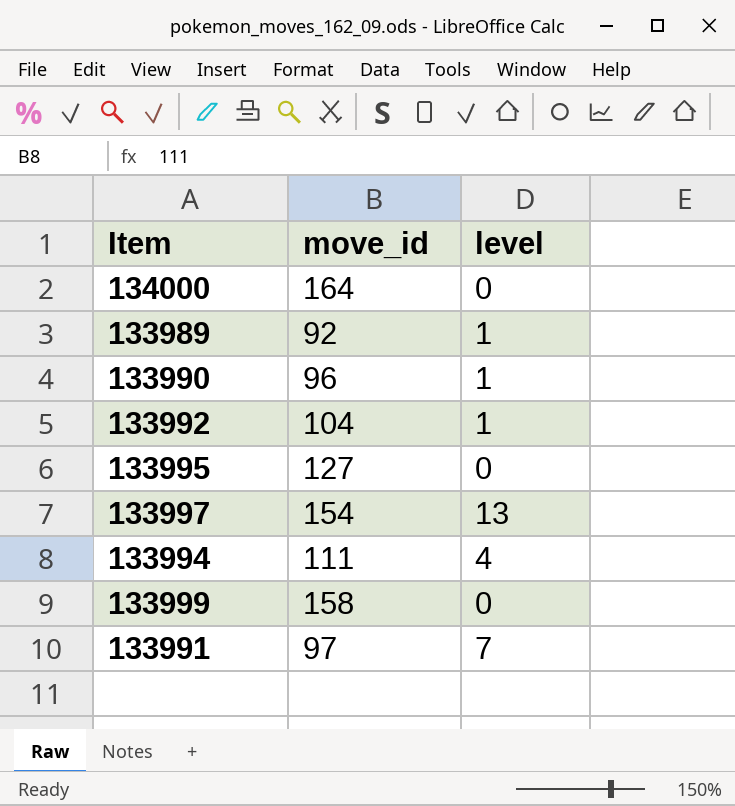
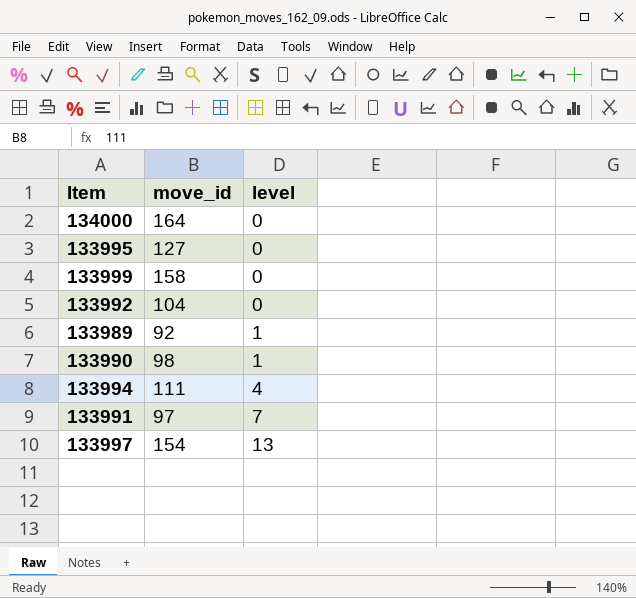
row order: none -> level ascending
133992 | level: 1 -> 0
133990 | move_id: 96 -> 98

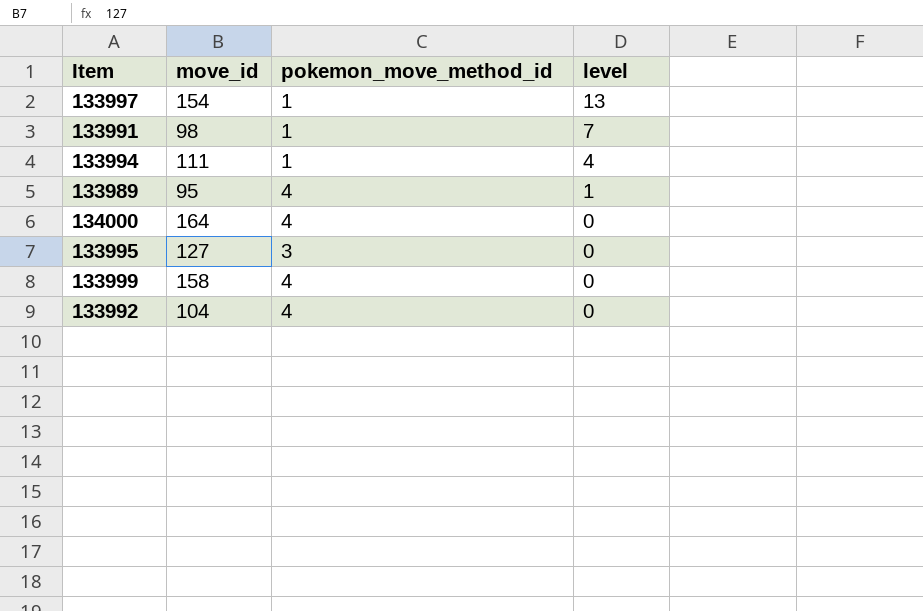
row order: level ascending -> level descending
column pokemon_move_method_id | position: none -> 3
row 133990: 98 | 1 -> none
133991 | move_id: 97 -> 98
133989 | move_id: 92 -> 95

